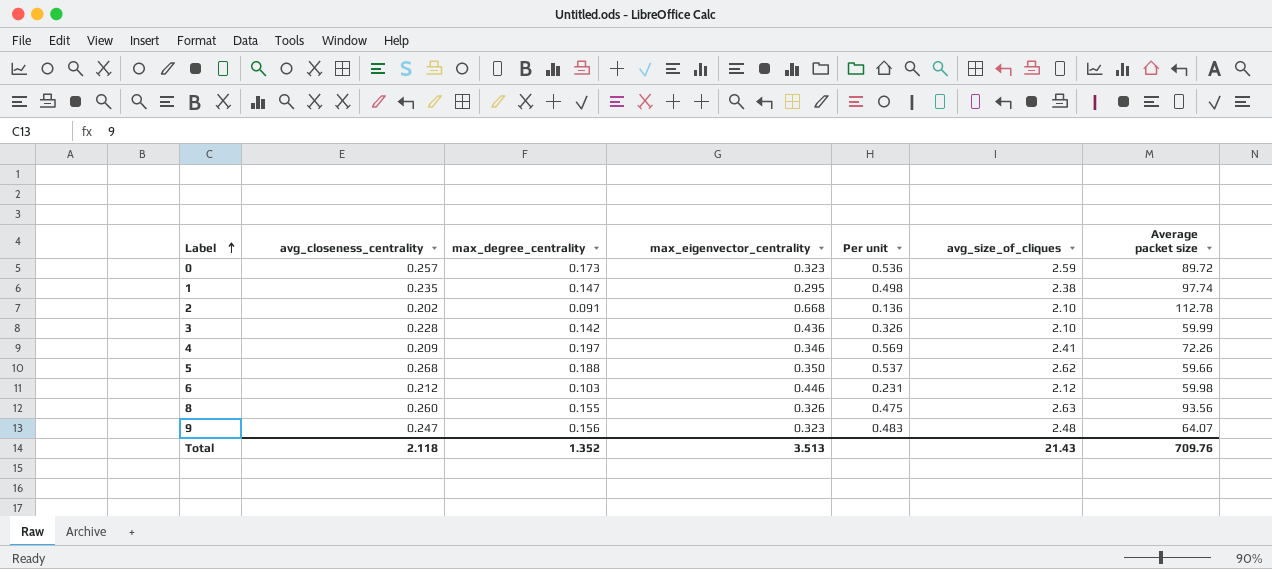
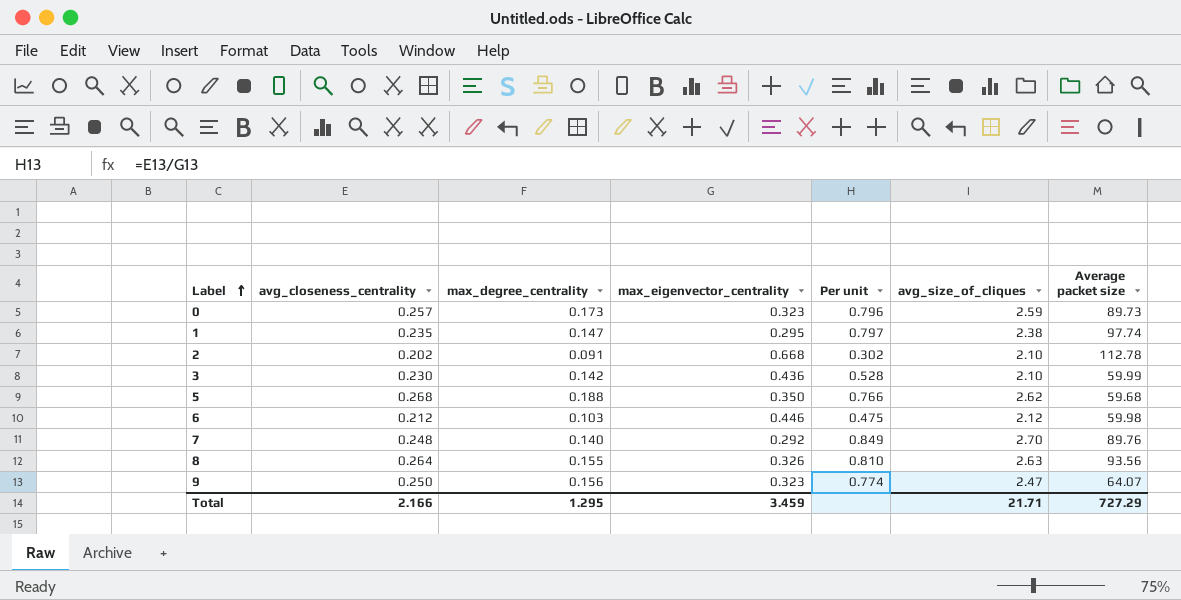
column Per unit | formula: [max_degree_centrality] / [max_eigenvector_centrality] -> [avg_closeness_centrality] / [max_eigenvector_centrality]
row 4: 0.209 | 0.197 | 0.346 | 0.569 | 2.41 | 72.26 -> none
0 | Average packet size: 89.72 -> 89.73
3 | avg_closeness_centrality: 0.228 -> 0.230
5 | Average packet size: 59.66 -> 59.68
row 7: none -> 0.248 | 0.140 | 0.292 | 0.849 | 2.70 | 89.76
8 | avg_closeness_centrality: 0.260 -> 0.264
9 | avg_closeness_centrality: 0.247 -> 0.250
9 | avg_size_of_cliques: 2.48 -> 2.47
Total | avg_closeness_centrality: 2.118 -> 2.166
Total | max_degree_centrality: 1.352 -> 1.295
Total | max_eigenvector_centrality: 3.513 -> 3.459
Total | avg_size_of_cliques: 21.43 -> 21.71
Total | Average packet size: 709.76 -> 727.29

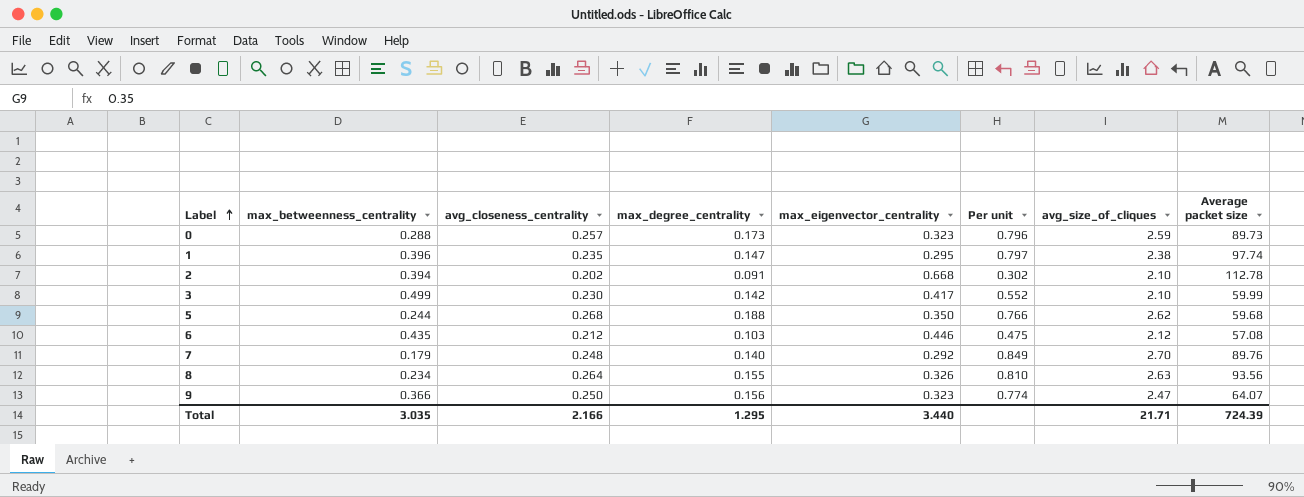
column max_betweenness_centrality | position: none -> 2
3 | max_eigenvector_centrality: 0.436 -> 0.417
3 | Per unit: 0.528 -> 0.552
6 | Average packet size: 59.98 -> 57.08
Total | max_eigenvector_centrality: 3.459 -> 3.440
Total | Average packet size: 727.29 -> 724.39

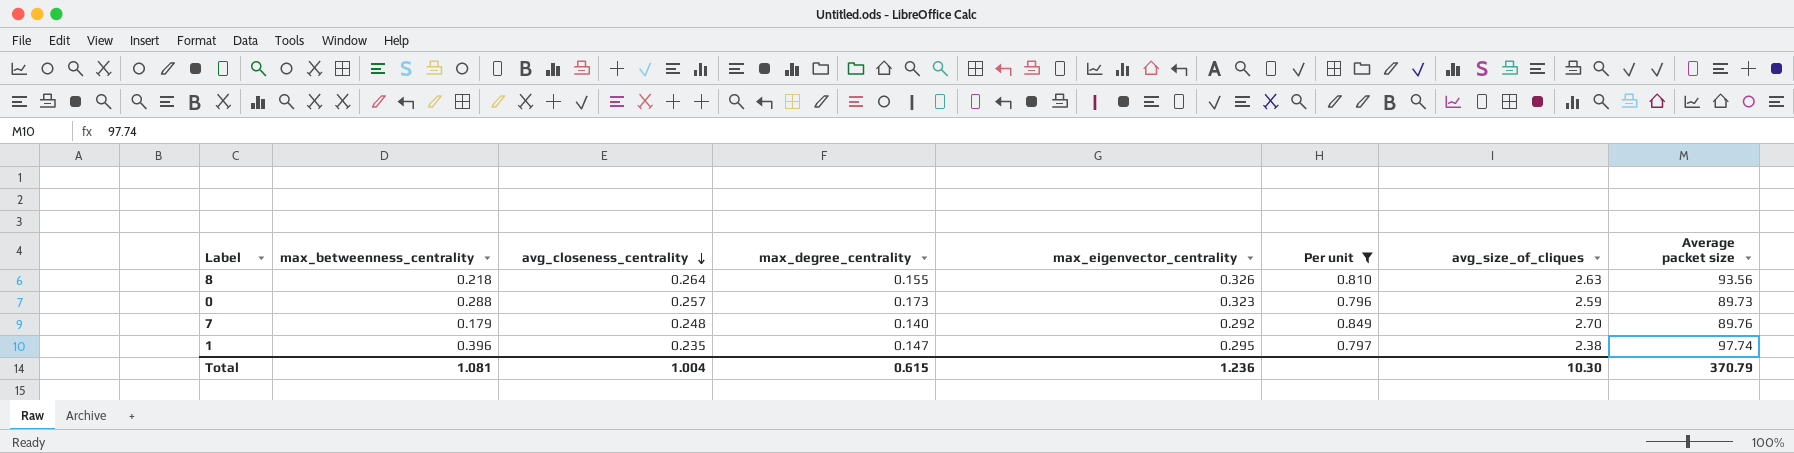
filter: none -> Per unit >= 0.796
row order: Label ascending -> avg_closeness_centrality descending
8 | max_betweenness_centrality: 0.234 -> 0.218
Total | max_betweenness_centrality: 3.035 -> 1.081
Total | avg_closeness_centrality: 2.166 -> 1.004
Total | max_degree_centrality: 1.295 -> 0.615
Total | max_eigenvector_centrality: 3.440 -> 1.236
Total | avg_size_of_cliques: 21.71 -> 10.30
Total | Average packet size: 724.39 -> 370.79

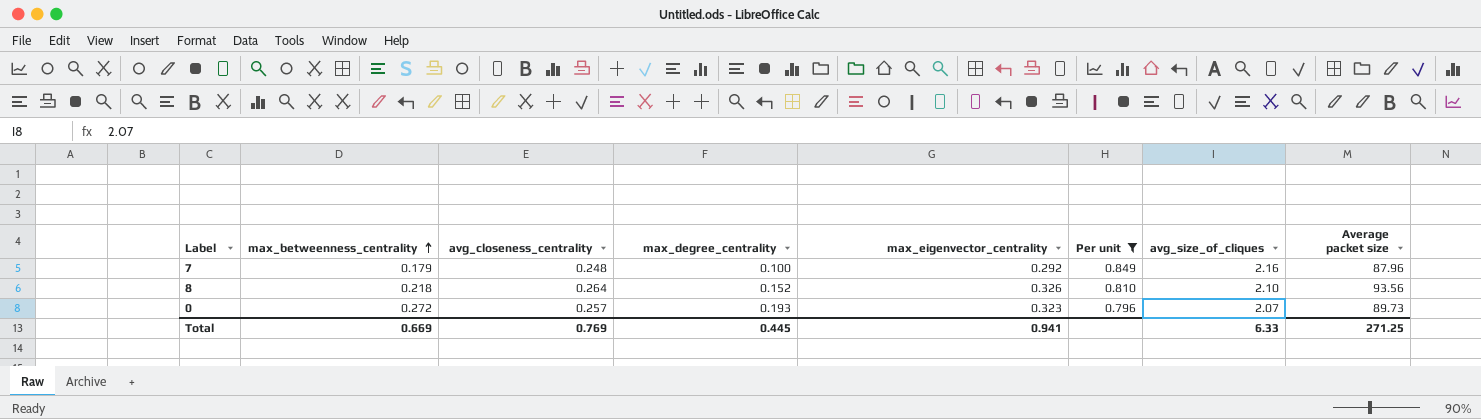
row order: avg_closeness_centrality descending -> max_betweenness_centrality ascending
row 1: 0.396 | 0.235 | 0.147 | 0.295 | 0.797 | 2.38 | 97.74 -> none
7 | max_degree_centrality: 0.140 -> 0.100
7 | avg_size_of_cliques: 2.70 -> 2.16
7 | Average packet size: 89.76 -> 87.96
8 | max_degree_centrality: 0.155 -> 0.152
8 | avg_size_of_cliques: 2.63 -> 2.10
0 | max_betweenness_centrality: 0.288 -> 0.272
0 | max_degree_centrality: 0.173 -> 0.193
0 | avg_size_of_cliques: 2.59 -> 2.07
Total | max_betweenness_centrality: 1.081 -> 0.669
Total | avg_closeness_centrality: 1.004 -> 0.769
Total | max_degree_centrality: 0.615 -> 0.445
Total | max_eigenvector_centrality: 1.236 -> 0.941
Total | avg_size_of_cliques: 10.30 -> 6.33
Total | Average packet size: 370.79 -> 271.25

